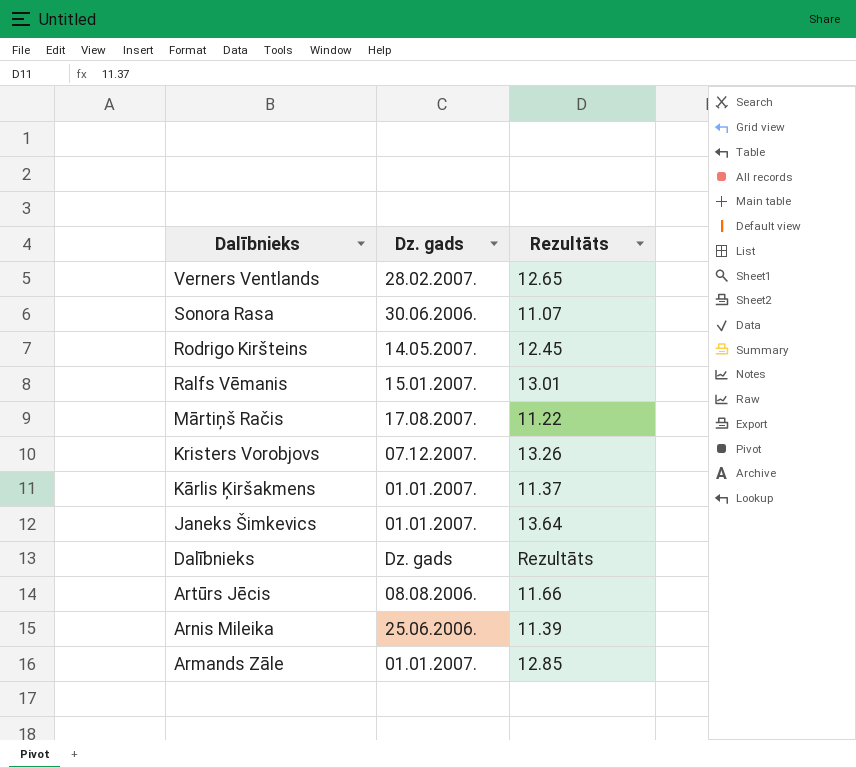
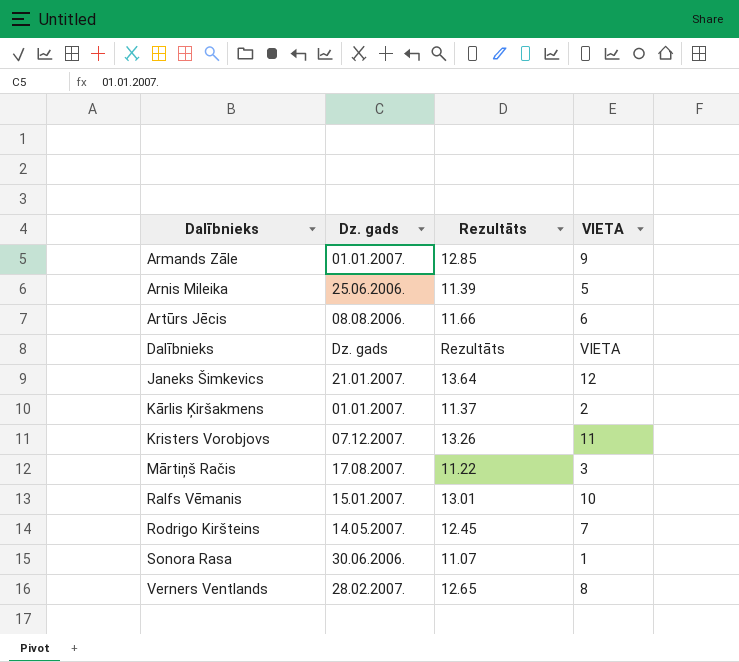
row order: Dalībnieks descending -> Dalībnieks ascending
column VIETA | position: none -> 4
Janeks Šimkevics | Dz. gads: 01.01.2007. -> 21.01.2007.

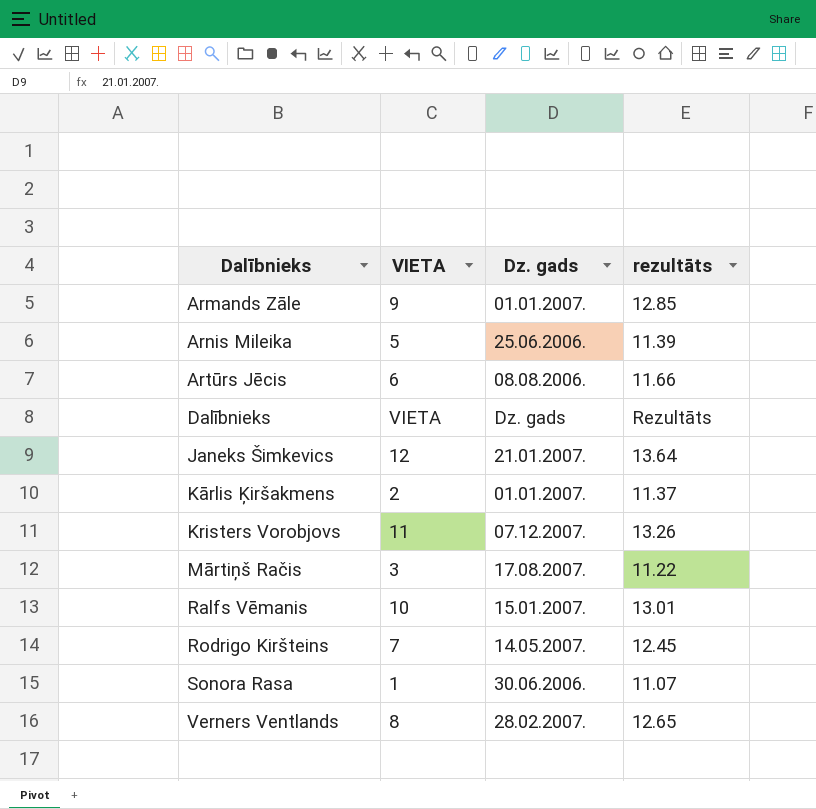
column VIETA | position: 4 -> 2
column name: Rezultāts -> rezultāts

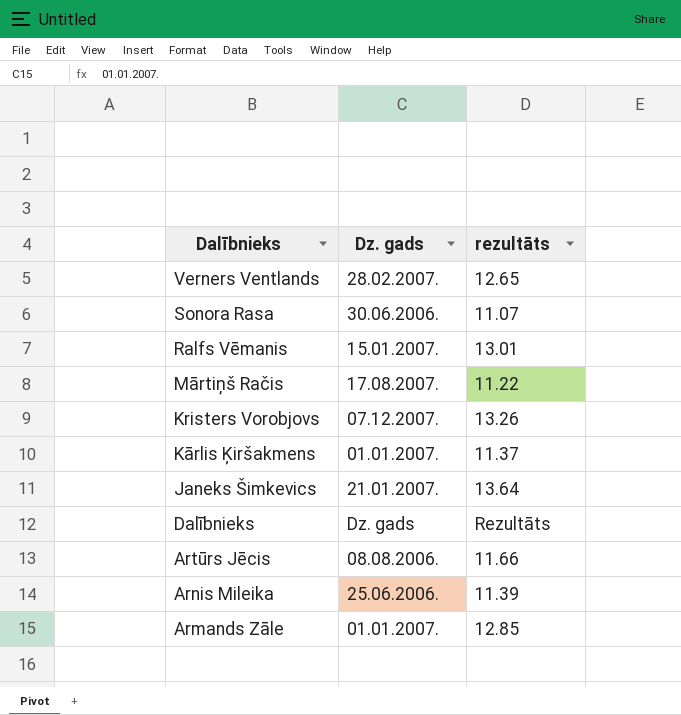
row order: Dalībnieks ascending -> Dalībnieks descending
column VIETA | position: 2 -> none
row Rodrigo Kiršteins: 7 | 14.05.2007. | 12.45 -> none

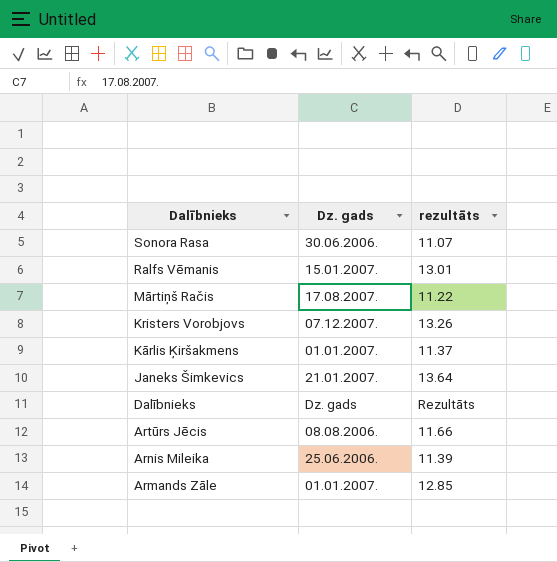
row Verners Ventlands: 28.02.2007. | 12.65 -> none

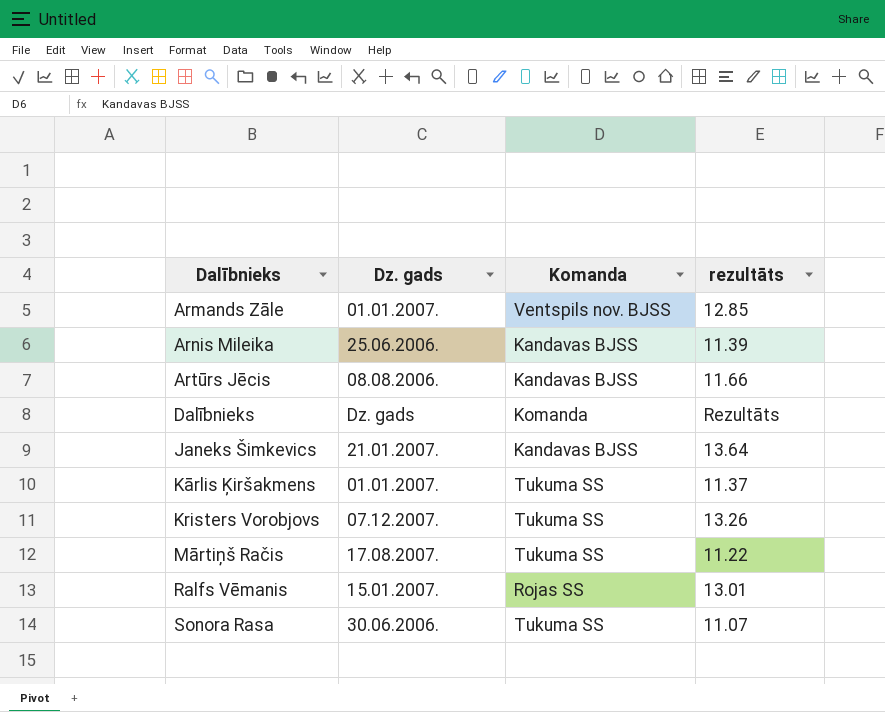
row order: Dalībnieks descending -> Dalībnieks ascending
column Komanda | position: none -> 3

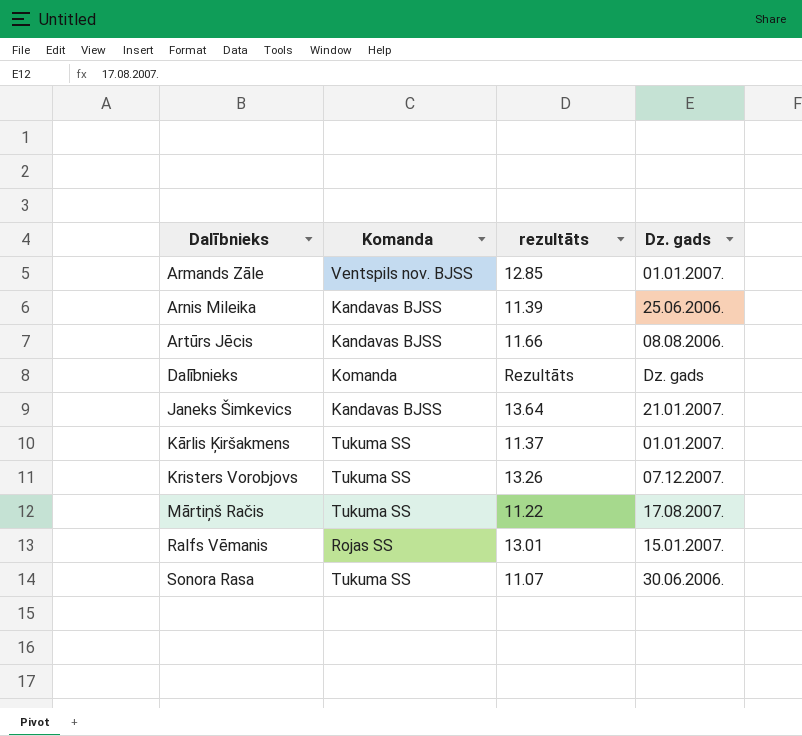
column Dz. gads | position: 2 -> 4

